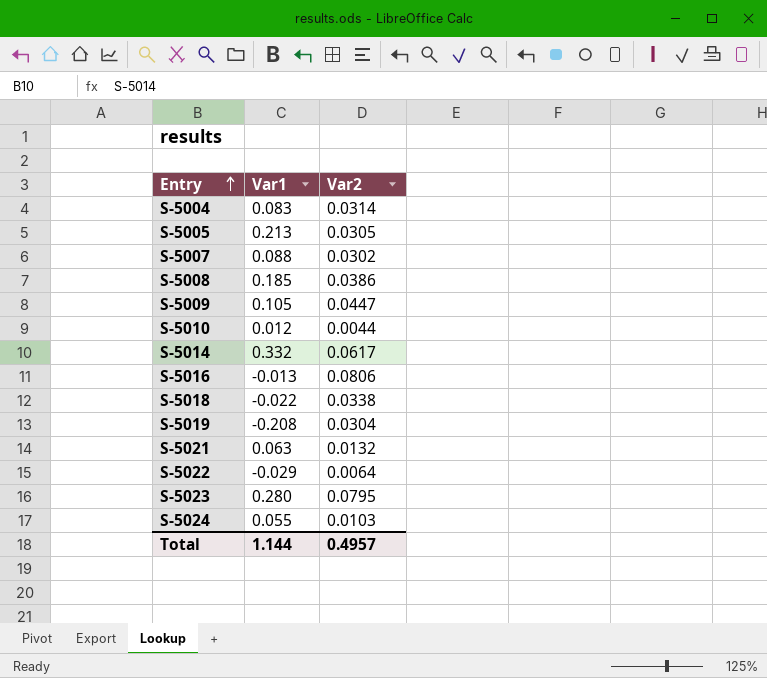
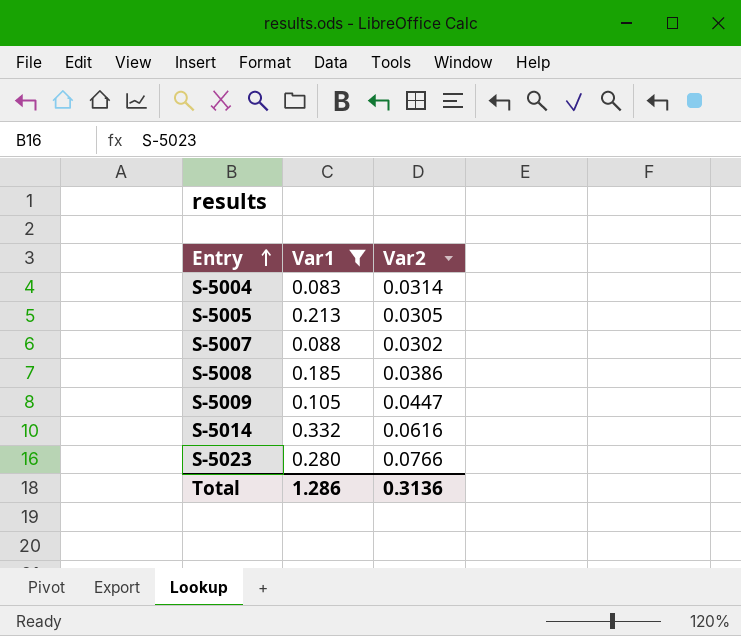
filter: none -> Var1 >= 0.083
S-5014 | Var2: 0.0617 -> 0.0616
S-5023 | Var2: 0.0795 -> 0.0766
Total | Var1: 1.144 -> 1.286
Total | Var2: 0.4957 -> 0.3136

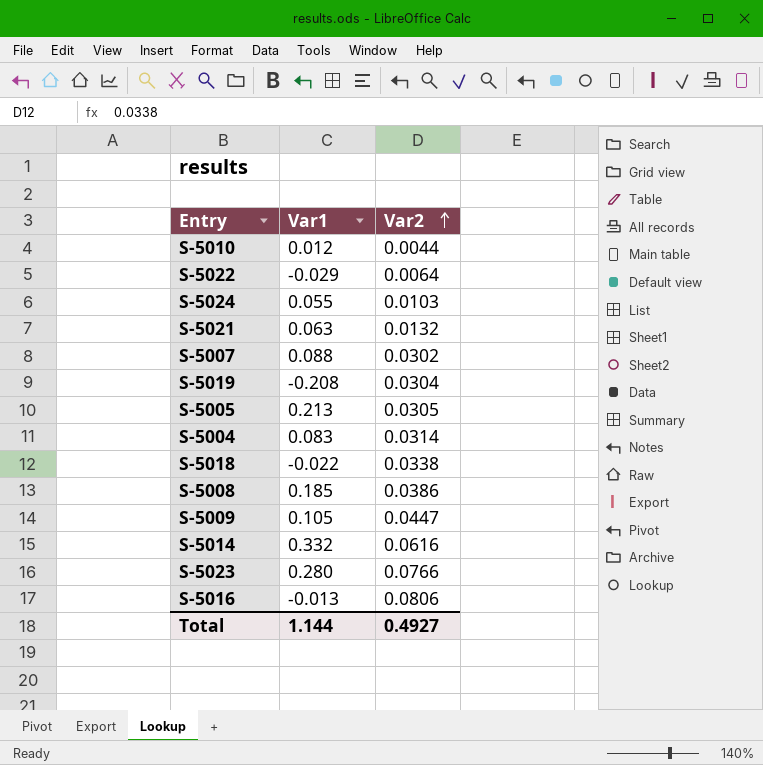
filter: Var1 >= 0.083 -> none
row order: Entry ascending -> Var2 ascending
Total | Var1: 1.286 -> 1.144
Total | Var2: 0.3136 -> 0.4927

